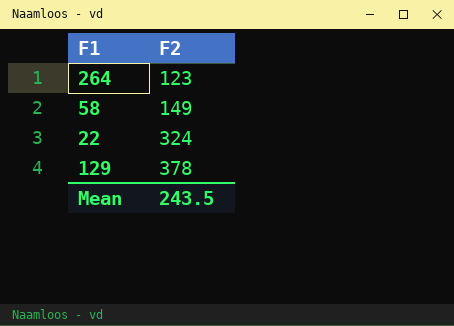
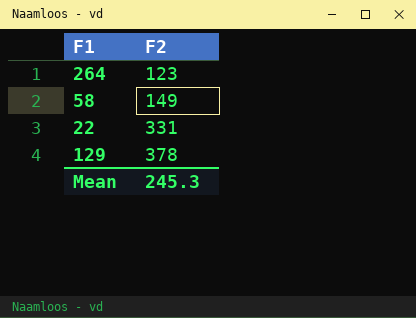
22 | F2: 324 -> 331
Mean | F2: 243.5 -> 245.3

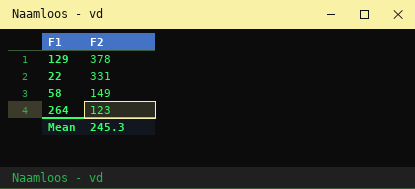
row order: F2 ascending -> F2 descending

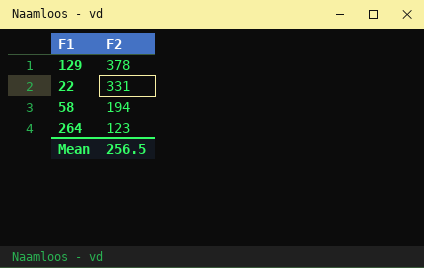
58 | F2: 149 -> 194
Mean | F2: 245.3 -> 256.5

